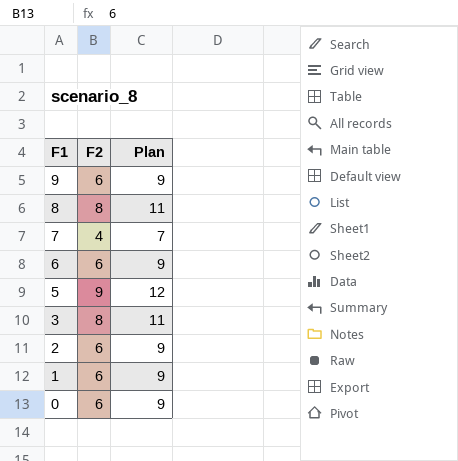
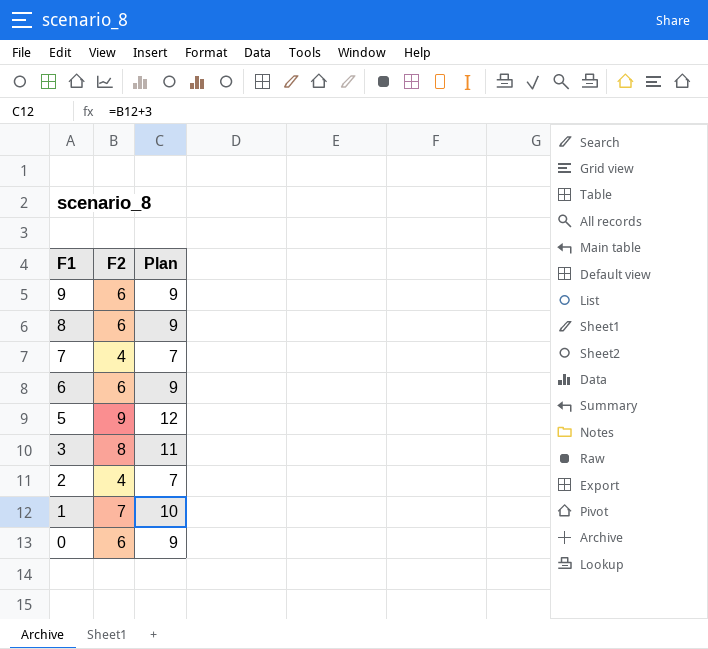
8 | F2: 8 -> 6
8 | Plan: 11 -> 9
2 | F2: 6 -> 4
2 | Plan: 9 -> 7
1 | F2: 6 -> 7
1 | Plan: 9 -> 10

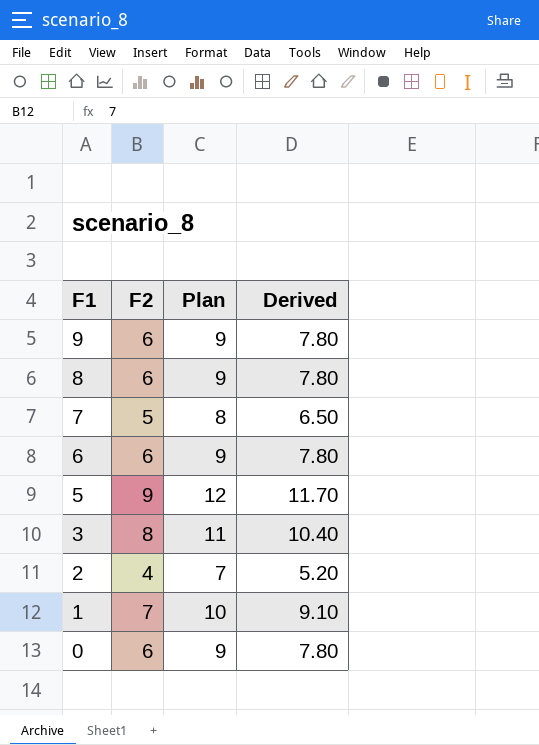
column Derived | formula: none -> [F2] * 1.3
7 | F2: 4 -> 5
7 | Plan: 7 -> 8

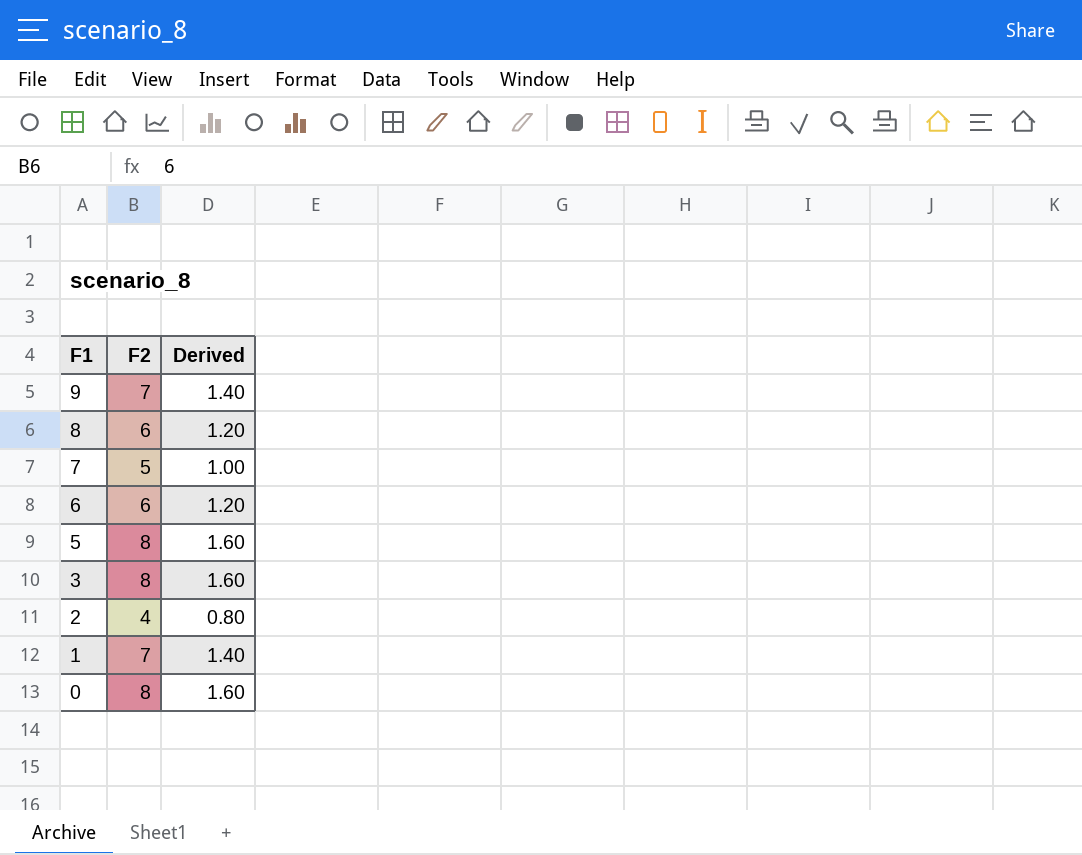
column Plan | formula: [F2] + 3 -> none
column Derived | formula: [F2] * 1.3 -> [F2] * 0.2
9 | F2: 6 -> 7
5 | F2: 9 -> 8
0 | F2: 6 -> 8

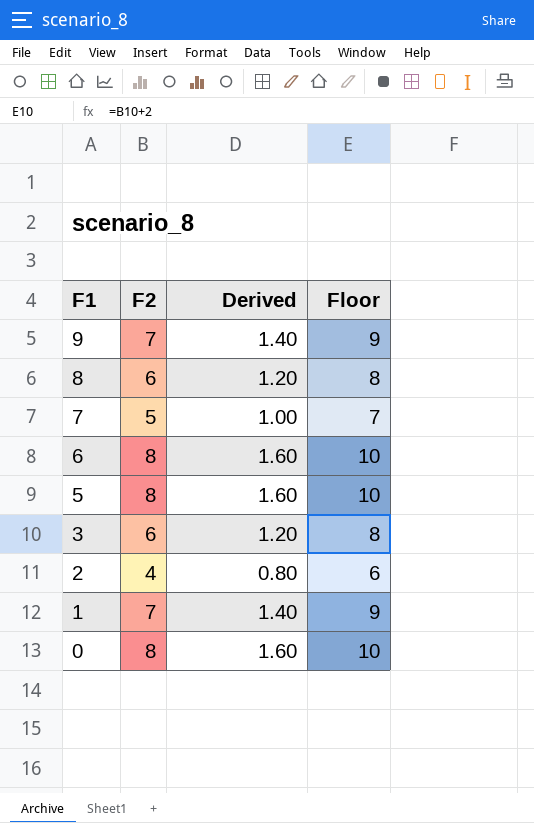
column Floor | formula: none -> [F2] + 2
6 | F2: 6 -> 8
6 | Derived: 1.20 -> 1.60
3 | F2: 8 -> 6
3 | Derived: 1.60 -> 1.20

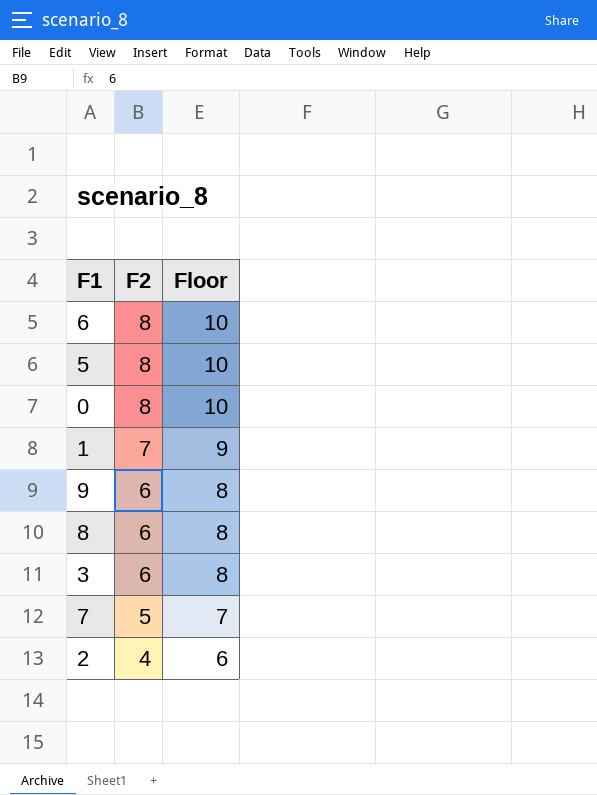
row order: F1 descending -> F2 descending
column Derived | formula: [F2] * 0.2 -> none
9 | F2: 7 -> 6
9 | Floor: 9 -> 8

